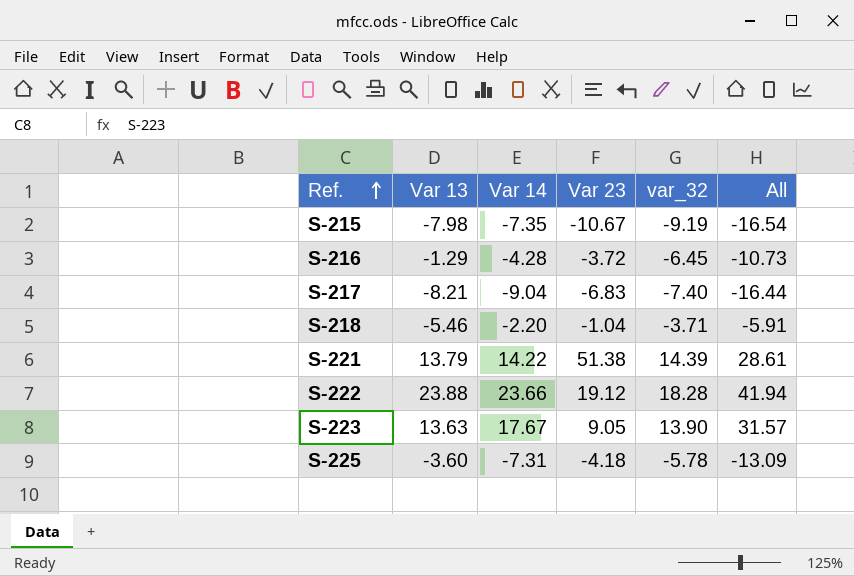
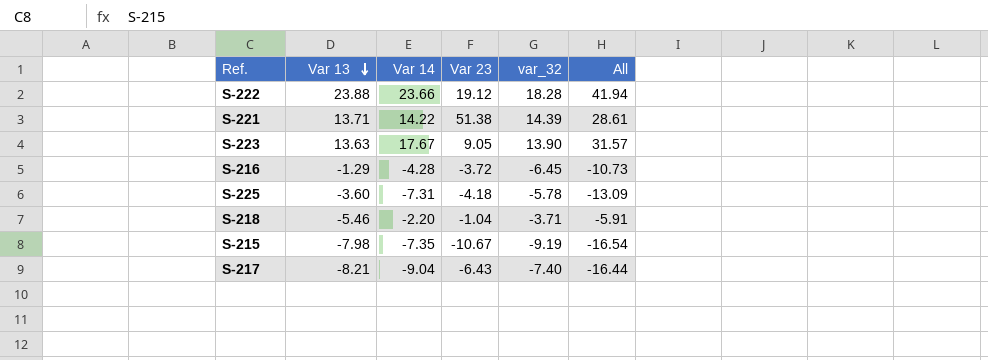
row order: Ref. ascending -> Var 13 descending
S-221 | Var 13: 13.79 -> 13.71
S-217 | Var 23: -6.83 -> -6.43

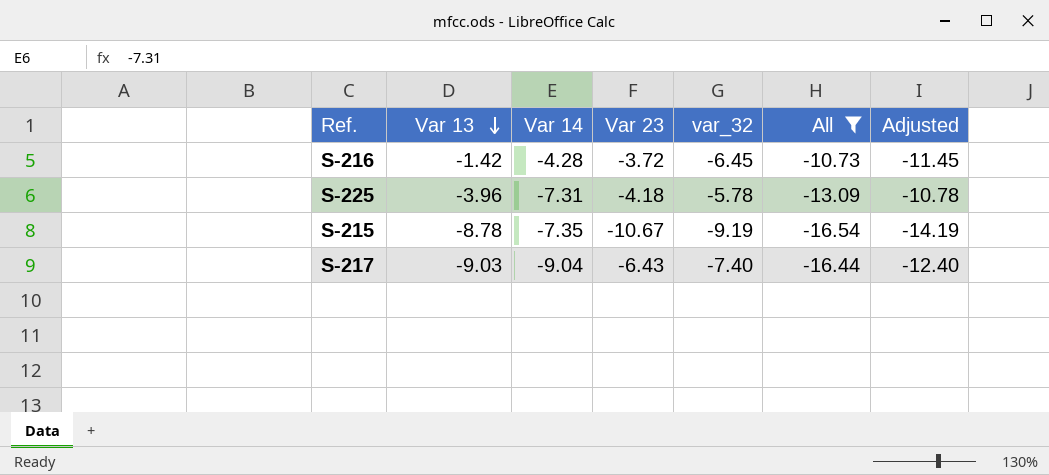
filter: none -> All <= -10.73
column Adjusted | formula: none -> [var_32] - 5
S-216 | Var 13: -1.29 -> -1.42
S-225 | Var 13: -3.60 -> -3.96
S-215 | Var 13: -7.98 -> -8.78
S-217 | Var 13: -8.21 -> -9.03

